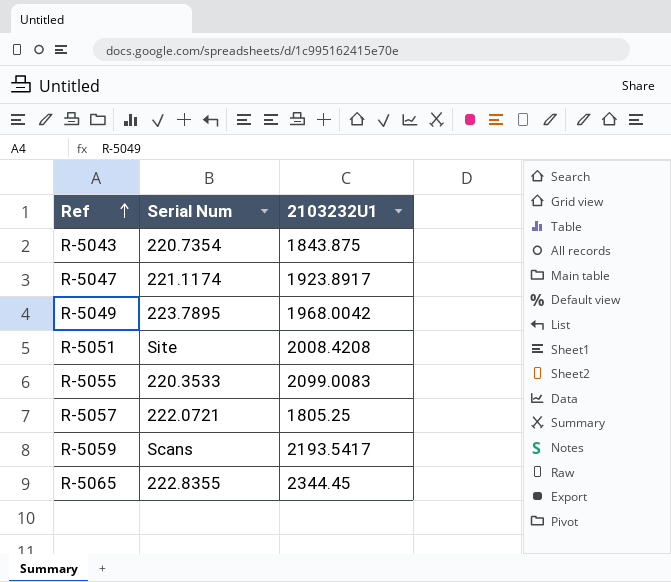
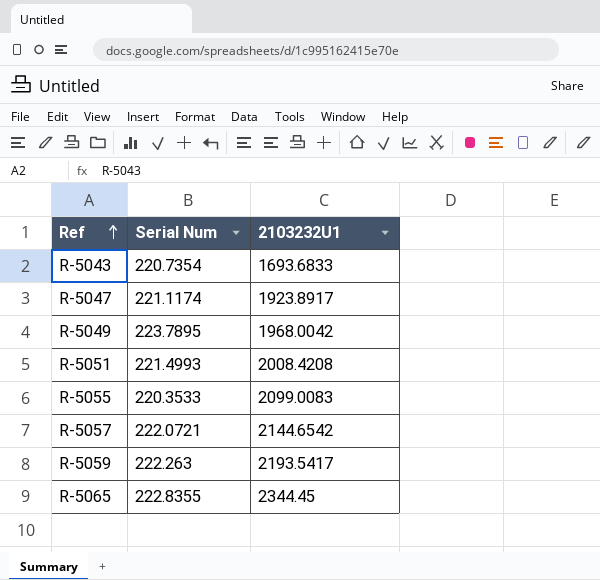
R-5043 | 2103232U1: 1843.875 -> 1693.6833
R-5051 | Serial Num: Site -> 221.4993
R-5057 | 2103232U1: 1805.25 -> 2144.6542
R-5059 | Serial Num: Scans -> 222.263

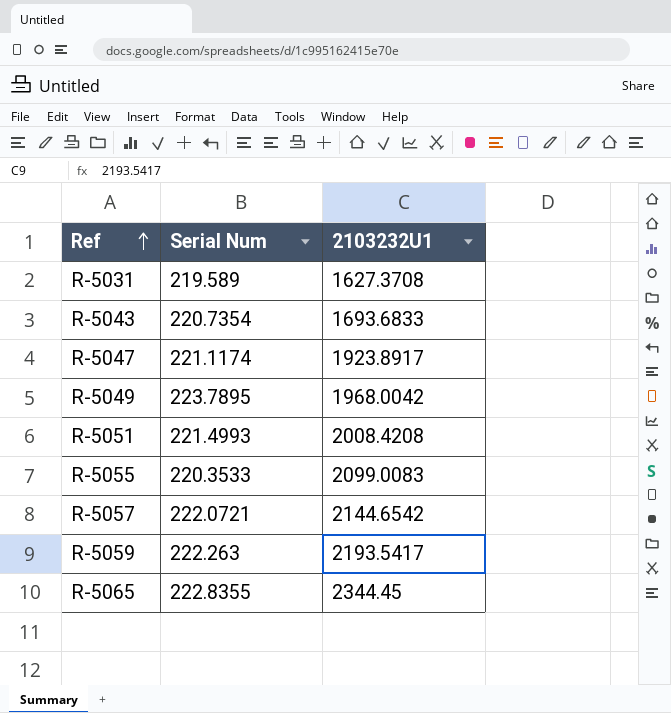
row R-5031: none -> 219.589 | 1627.3708

